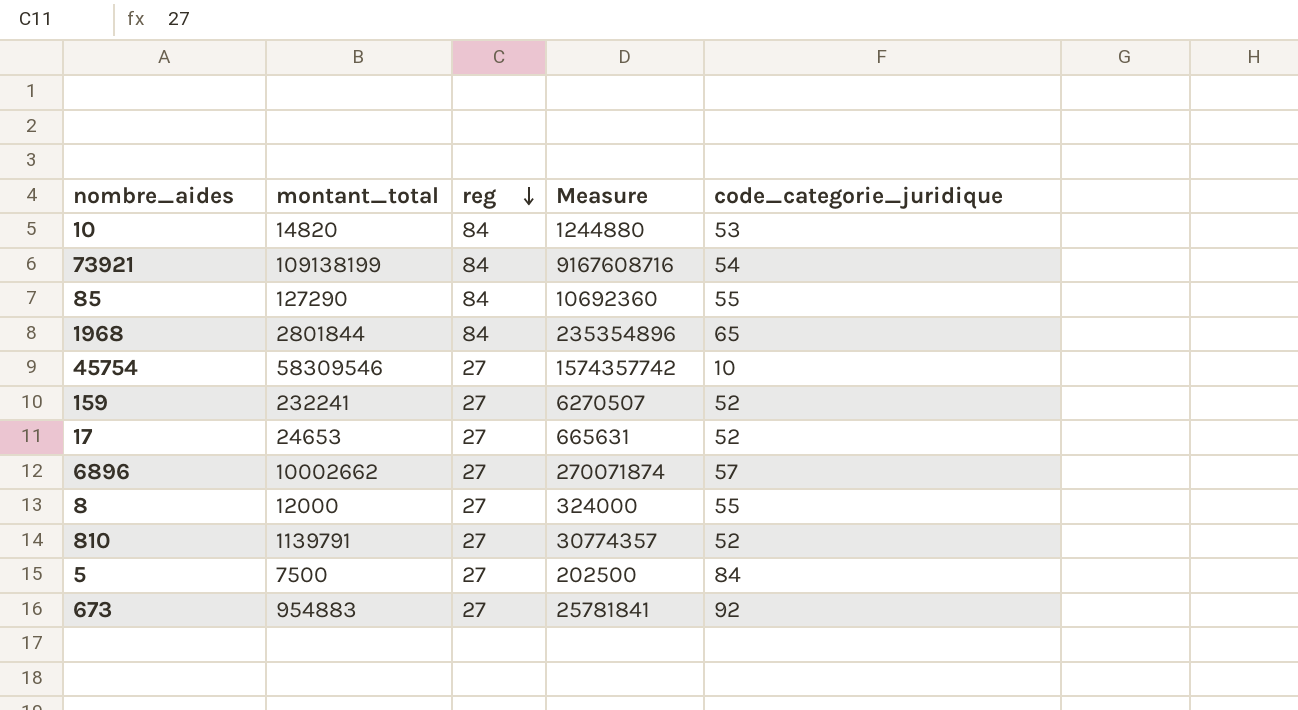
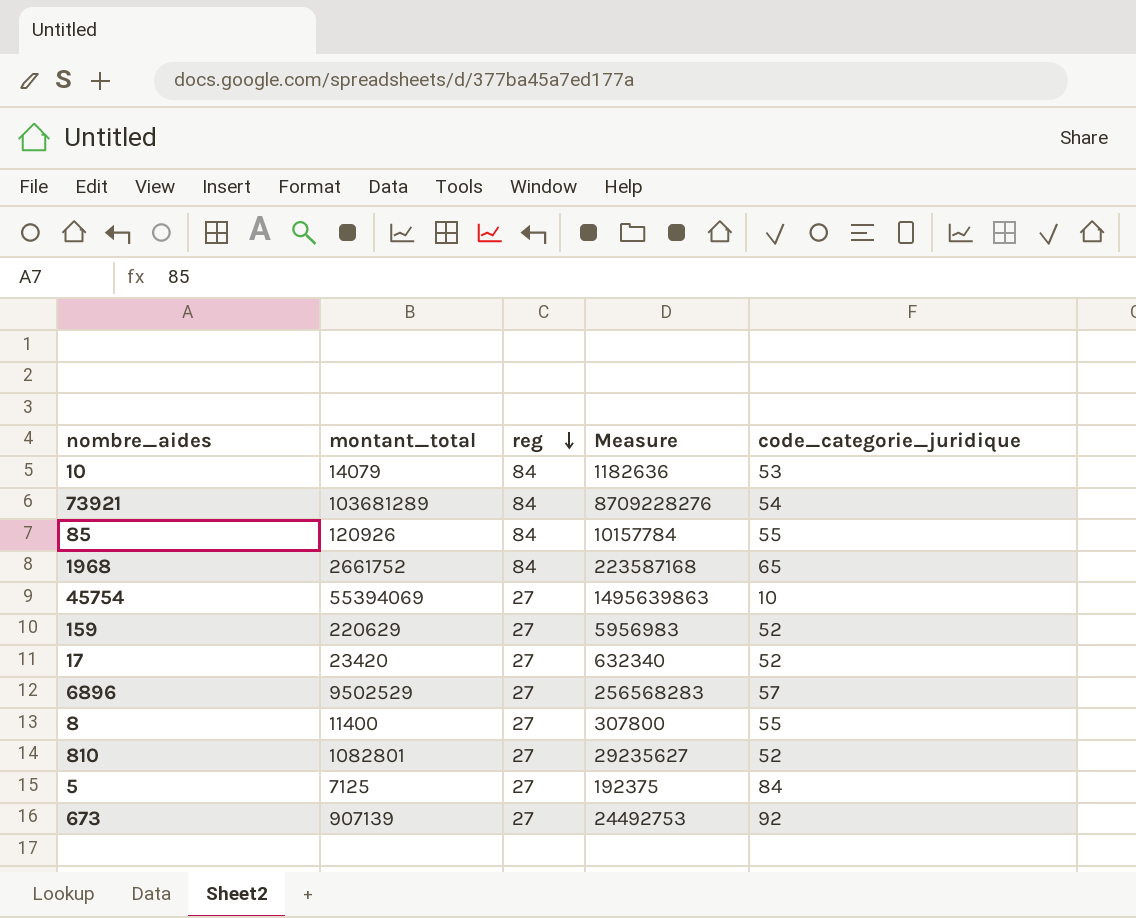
10 | montant_total: 14820 -> 14079
10 | Measure: 1244880 -> 1182636
73921 | montant_total: 109138199 -> 103681289
73921 | Measure: 9167608716 -> 8709228276
85 | montant_total: 127290 -> 120926
85 | Measure: 10692360 -> 10157784
1968 | montant_total: 2801844 -> 2661752
1968 | Measure: 235354896 -> 223587168
45754 | montant_total: 58309546 -> 55394069
45754 | Measure: 1574357742 -> 1495639863
159 | montant_total: 232241 -> 220629
159 | Measure: 6270507 -> 5956983
17 | montant_total: 24653 -> 23420
17 | Measure: 665631 -> 632340
6896 | montant_total: 10002662 -> 9502529
6896 | Measure: 270071874 -> 256568283
8 | montant_total: 12000 -> 11400
8 | Measure: 324000 -> 307800
810 | montant_total: 1139791 -> 1082801
810 | Measure: 30774357 -> 29235627
5 | montant_total: 7500 -> 7125
5 | Measure: 202500 -> 192375
673 | montant_total: 954883 -> 907139
673 | Measure: 25781841 -> 24492753

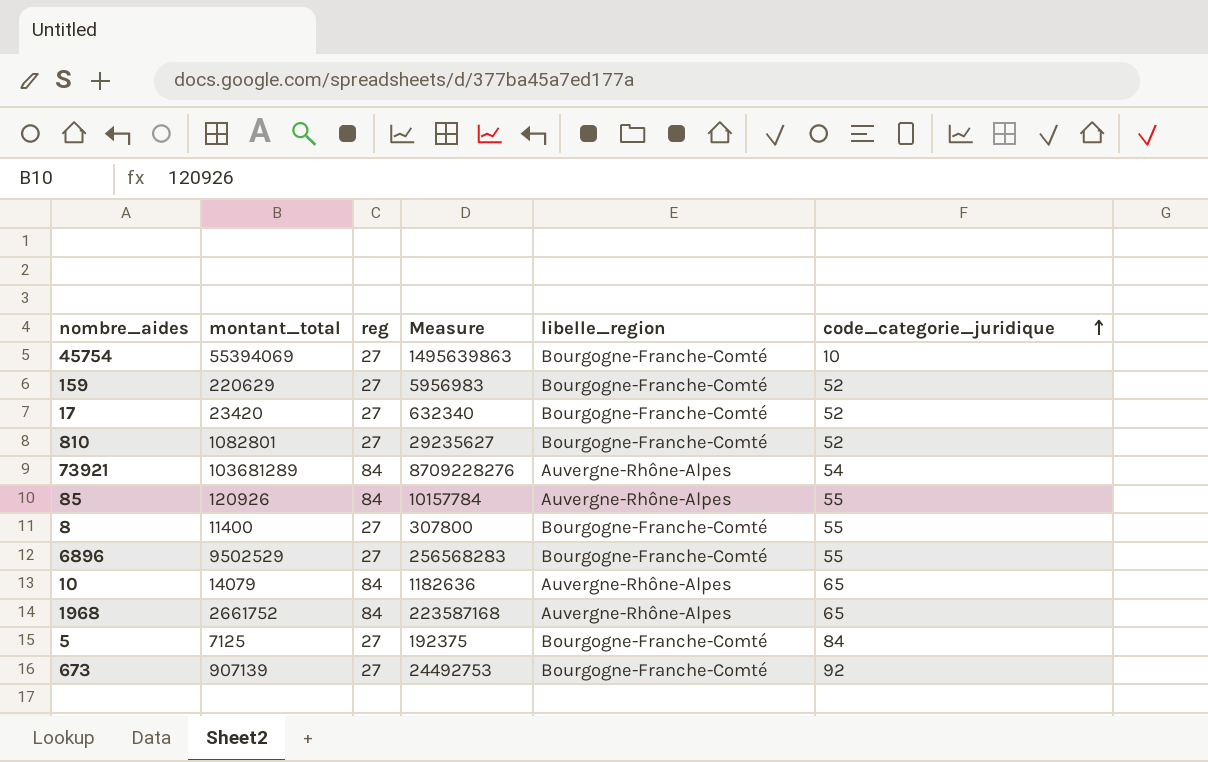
row order: reg descending -> code_categorie_juridique ascending
column libelle_region | position: none -> 5
6896 | code_categorie_juridique: 57 -> 55
10 | code_categorie_juridique: 53 -> 65

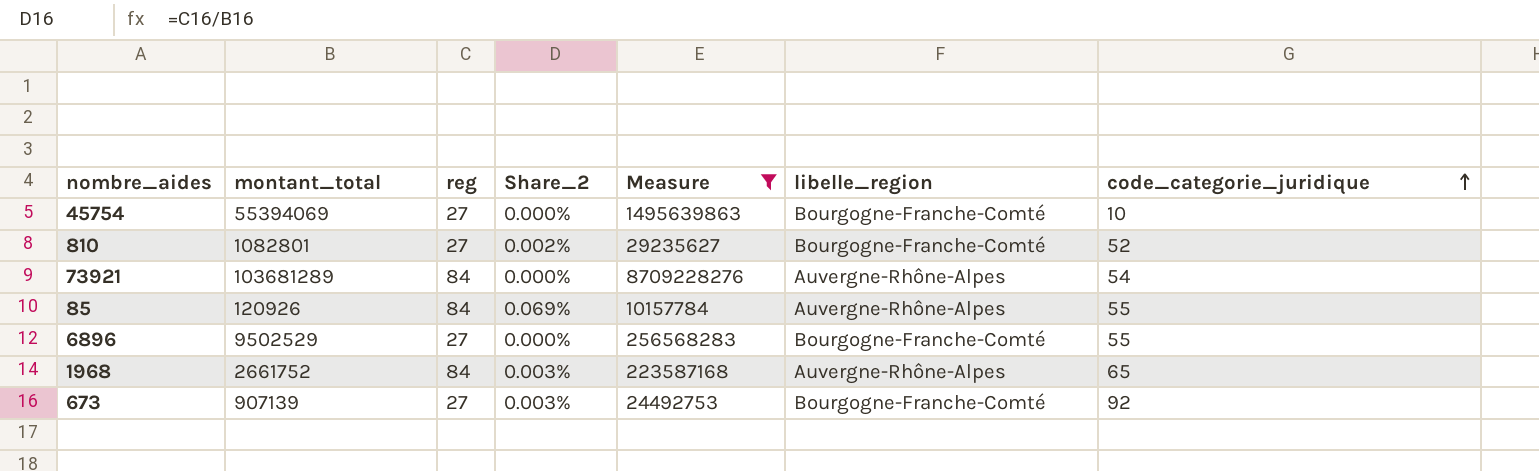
filter: none -> Measure >= 10157784
column Share_2 | formula: none -> [reg] / [montant_total]

